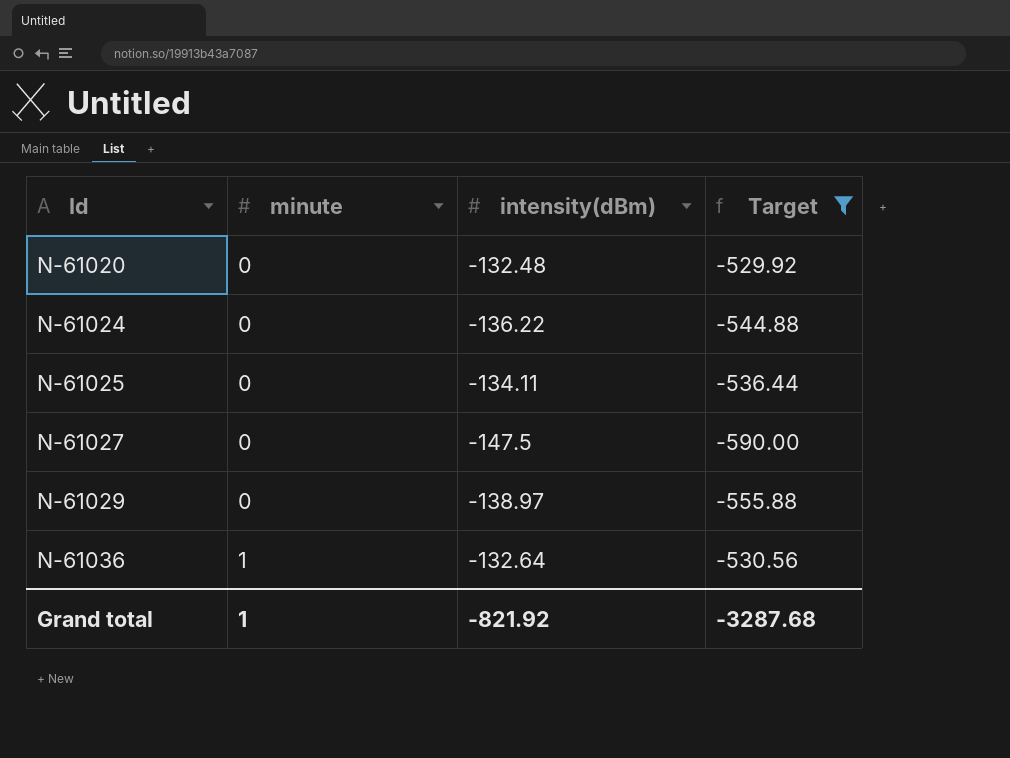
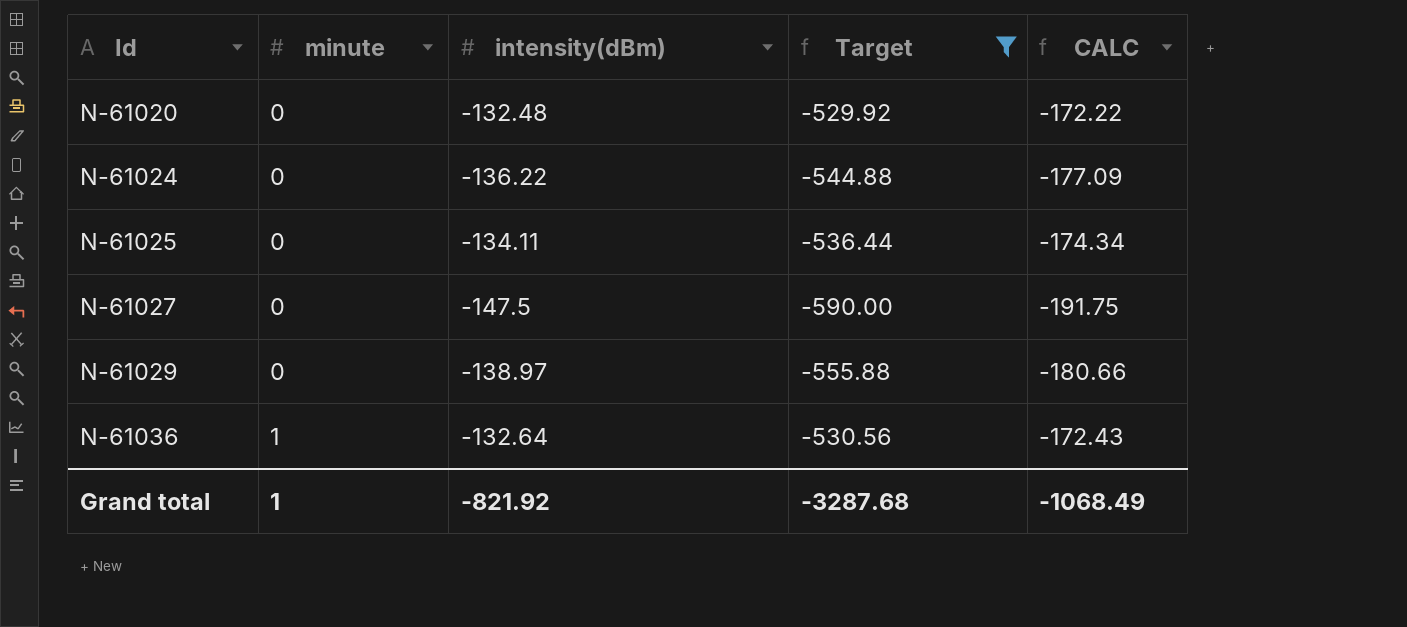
column CALC | formula: none -> [intensity(dBm)] * 1.3

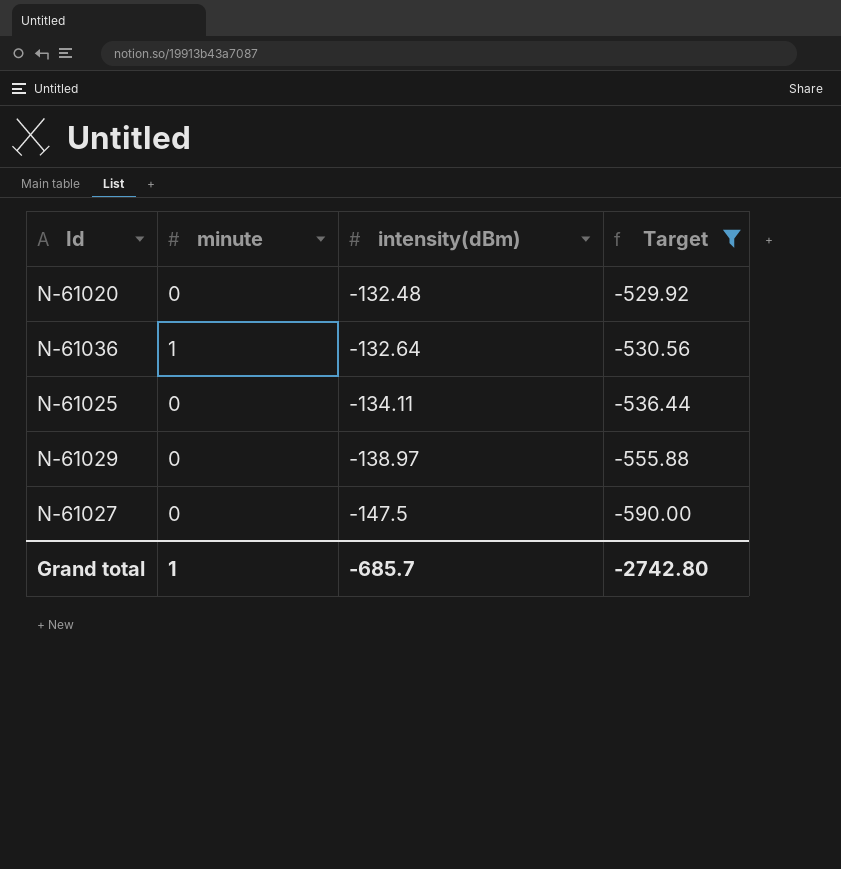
row order: Id ascending -> intensity(dBm) descending
column CALC | formula: [intensity(dBm)] * 1.3 -> none
row N-61024: 0 | -136.22 | -544.88 | -177.09 -> none
Grand total | intensity(dBm): -821.92 -> -685.7
Grand total | Target: -3287.68 -> -2742.80

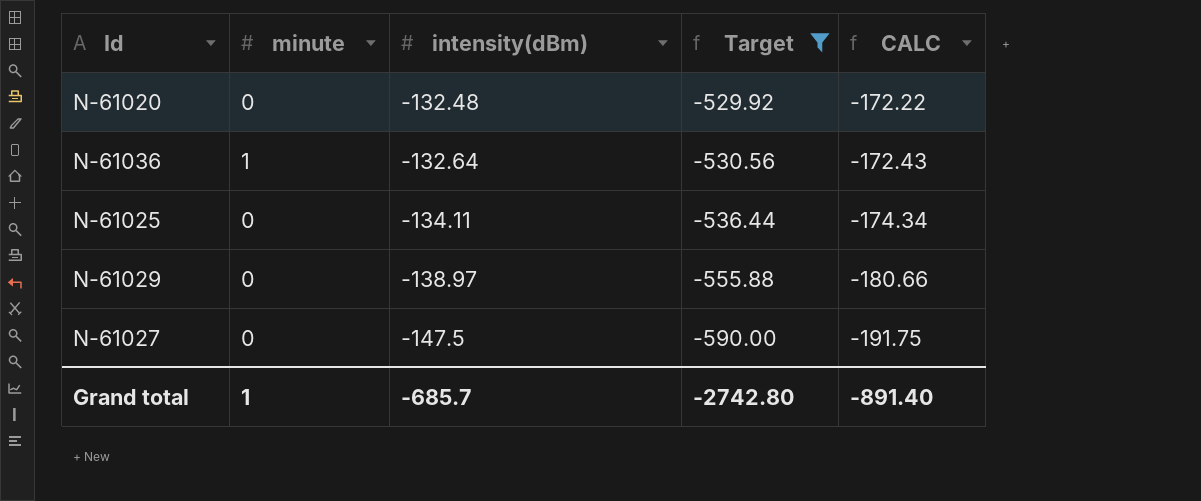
column CALC | formula: none -> [intensity(dBm)] * 1.3

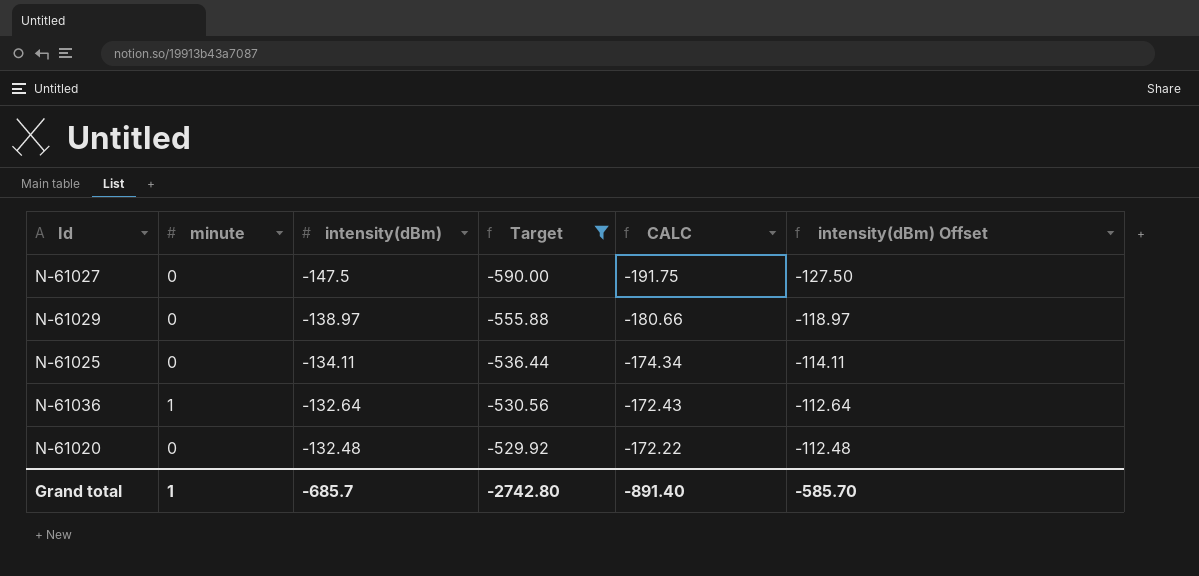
row order: intensity(dBm) descending -> intensity(dBm) ascending
column intensity(dBm) Offset | formula: none -> [intensity(dBm)] + 20

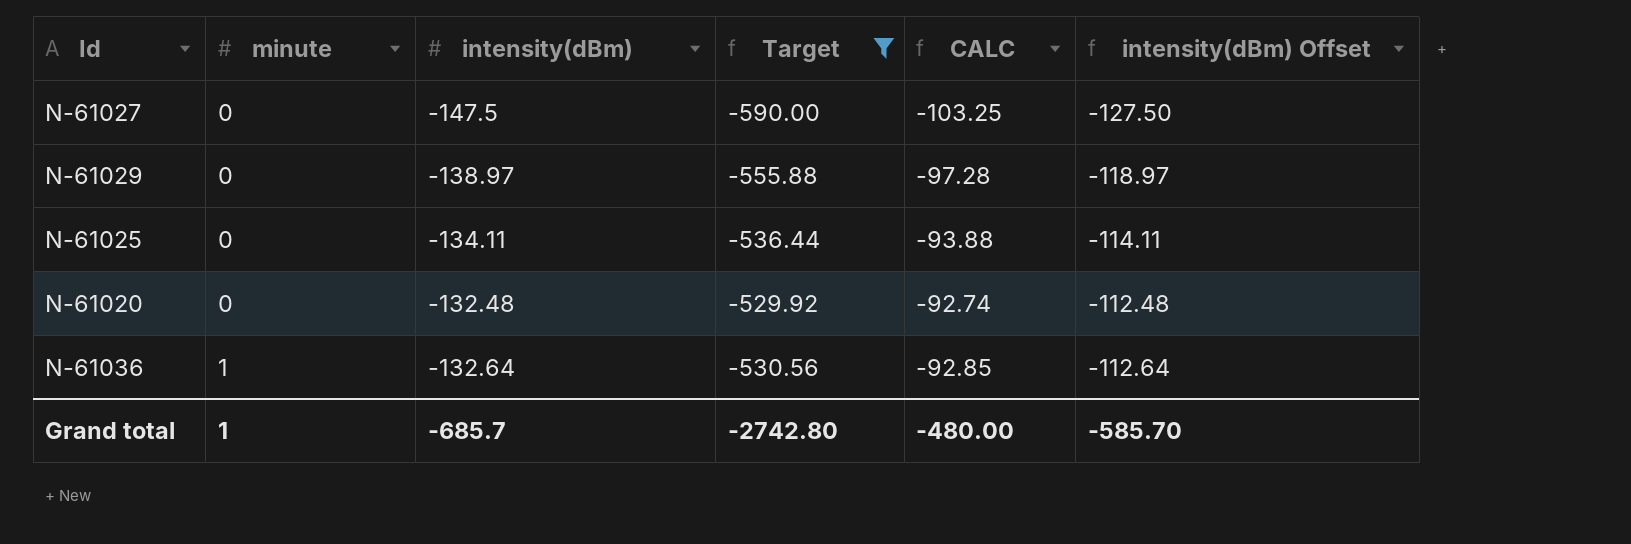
row order: intensity(dBm) ascending -> minute ascending
column CALC | formula: [intensity(dBm)] * 1.3 -> [intensity(dBm)] * 0.7
Grand total | CALC: -891.40 -> -480.00

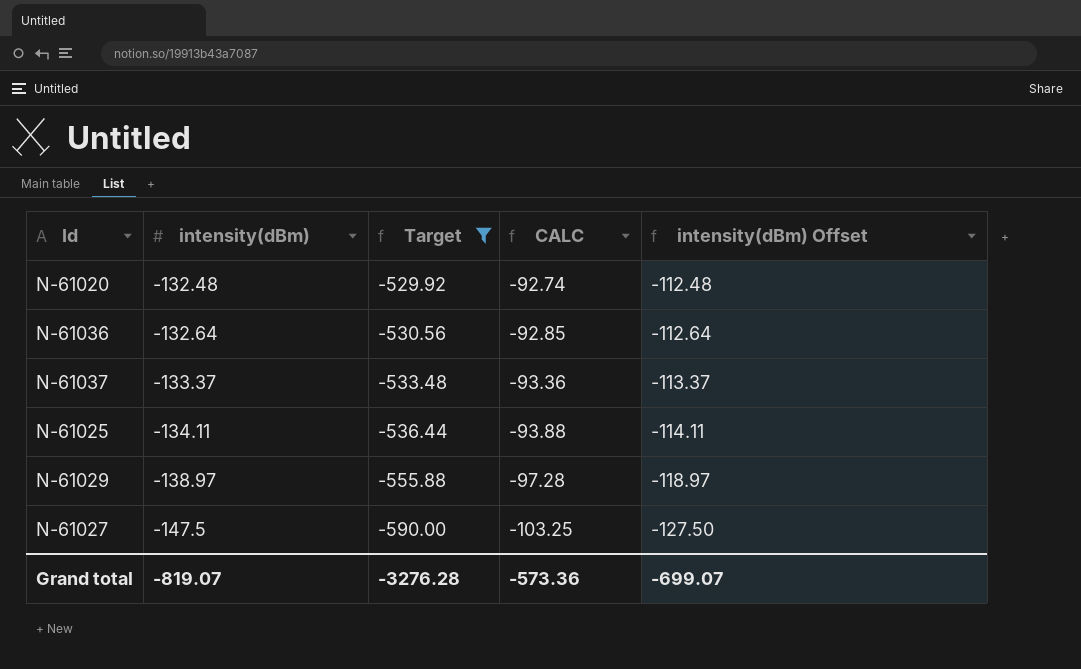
row order: minute ascending -> intensity(dBm) descending
column minute | position: 2 -> none
row N-61037: none -> -133.37 | -533.48 | -93.36 | -113.37
Grand total | intensity(dBm): -685.7 -> -819.07
Grand total | Target: -2742.80 -> -3276.28
Grand total | CALC: -480.00 -> -573.36
Grand total | intensity(dBm) Offset: -585.70 -> -699.07

